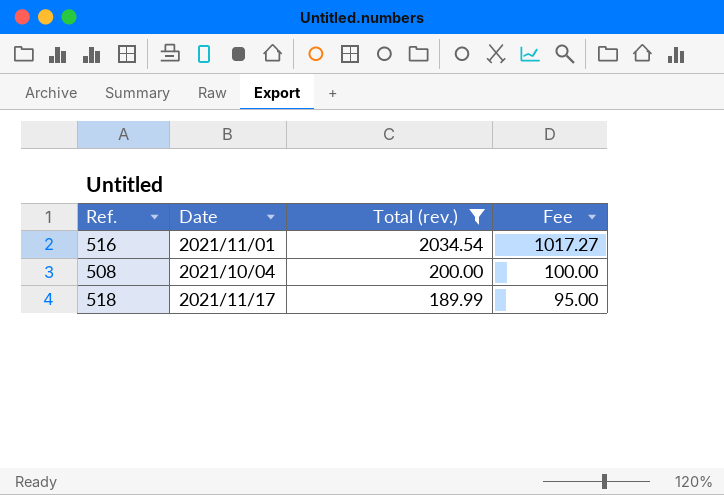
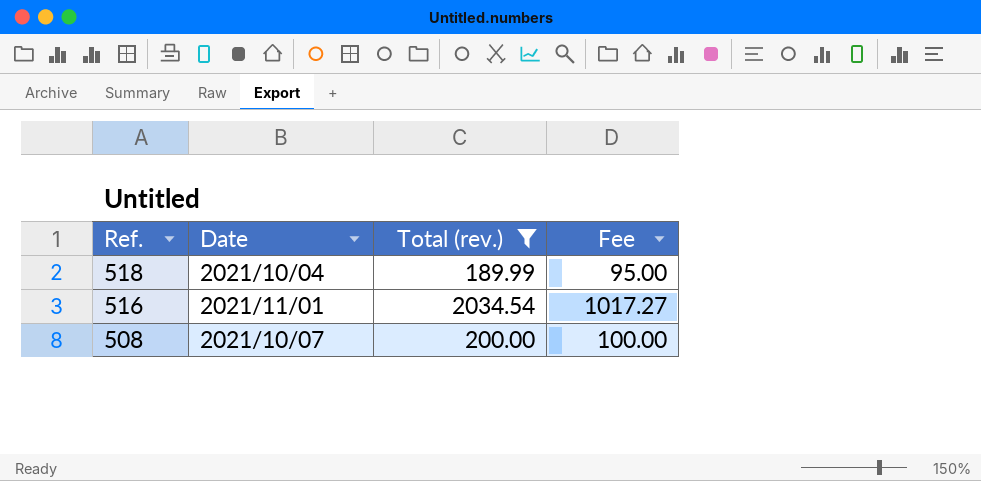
row order: Total (rev.) descending -> Ref. descending
518 | Date: 2021/11/17 -> 2021/10/04
508 | Date: 2021/10/04 -> 2021/10/07

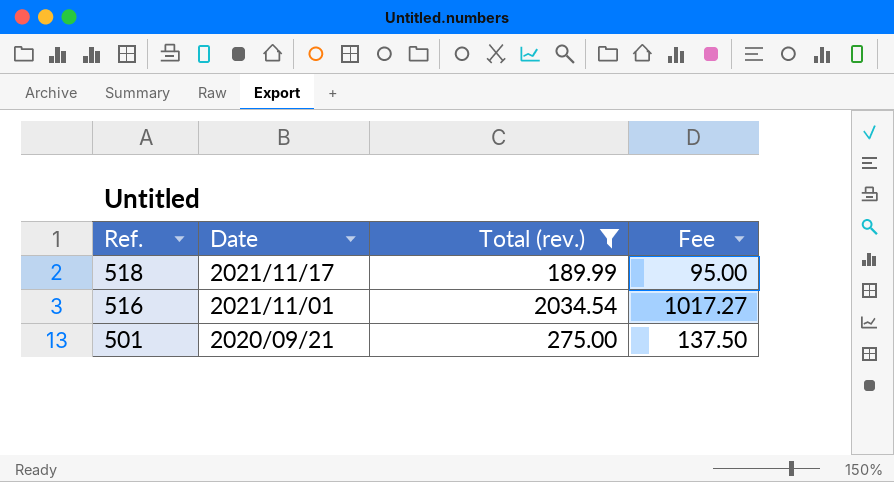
row 508: 2021/10/07 | 200.00 | 100.00 -> none
518 | Date: 2021/10/04 -> 2021/11/17
row 501: none -> 2020/09/21 | 275.00 | 137.50

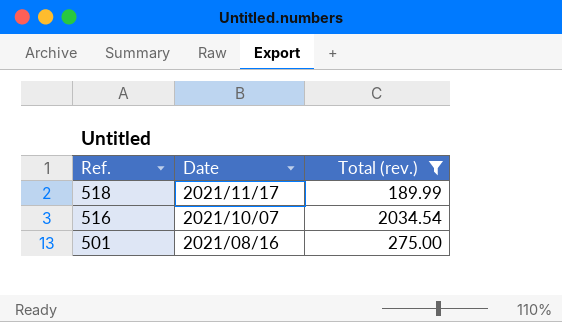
column Fee | formula: [Total (rev.)] * 0.5 -> none
516 | Date: 2021/11/01 -> 2021/10/07
501 | Date: 2020/09/21 -> 2021/08/16

